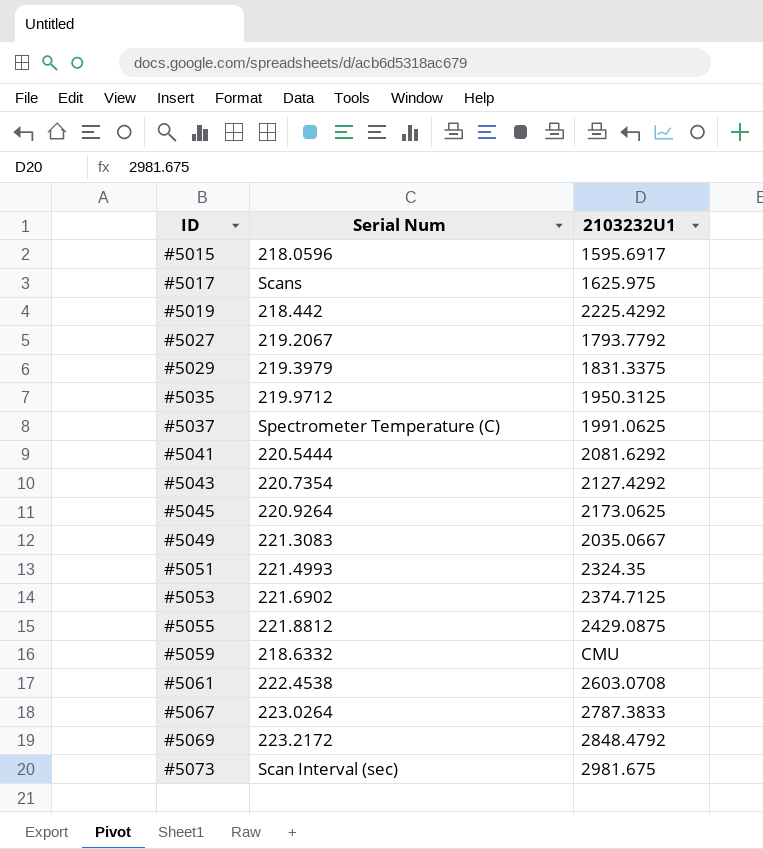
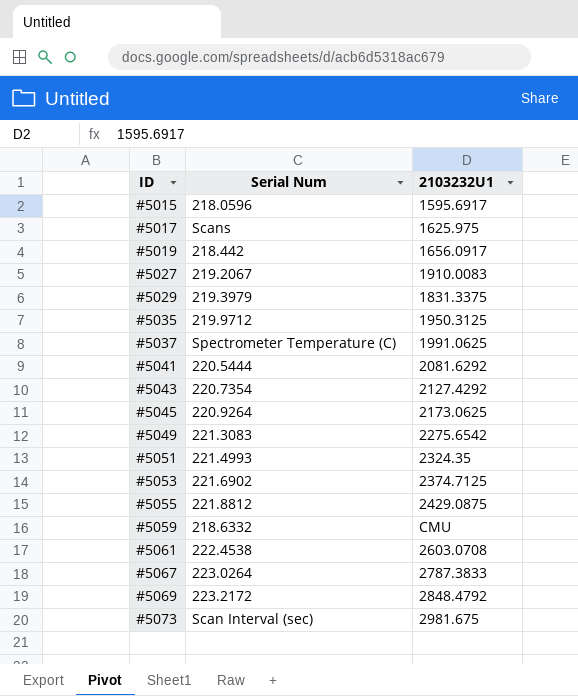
#5019 | 2103232U1: 2225.4292 -> 1656.0917
#5027 | 2103232U1: 1793.7792 -> 1910.0083
#5049 | 2103232U1: 2035.0667 -> 2275.6542

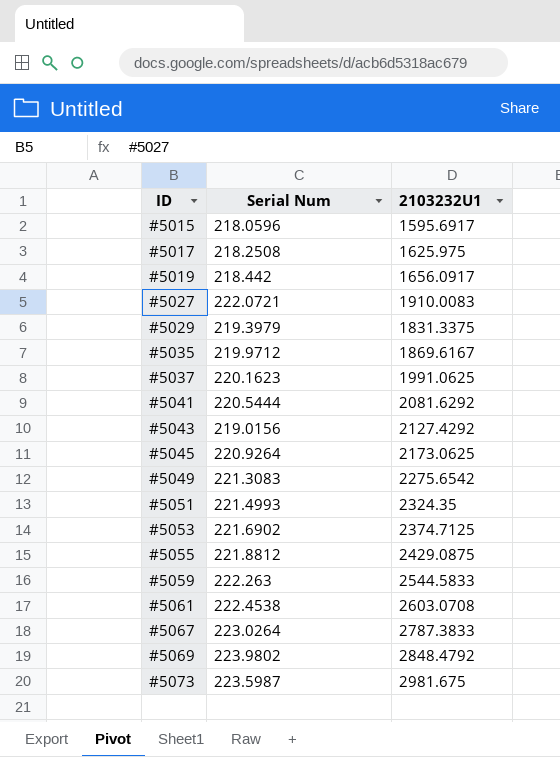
#5017 | Serial Num: Scans -> 218.2508
#5027 | Serial Num: 219.2067 -> 222.0721
#5035 | 2103232U1: 1950.3125 -> 1869.6167
#5037 | Serial Num: Spectrometer Temperature (C) -> 220.1623
#5043 | Serial Num: 220.7354 -> 219.0156
#5059 | Serial Num: 218.6332 -> 222.263
#5059 | 2103232U1: CMU -> 2544.5833
#5069 | Serial Num: 223.2172 -> 223.9802
#5073 | Serial Num: Scan Interval (sec) -> 223.5987

